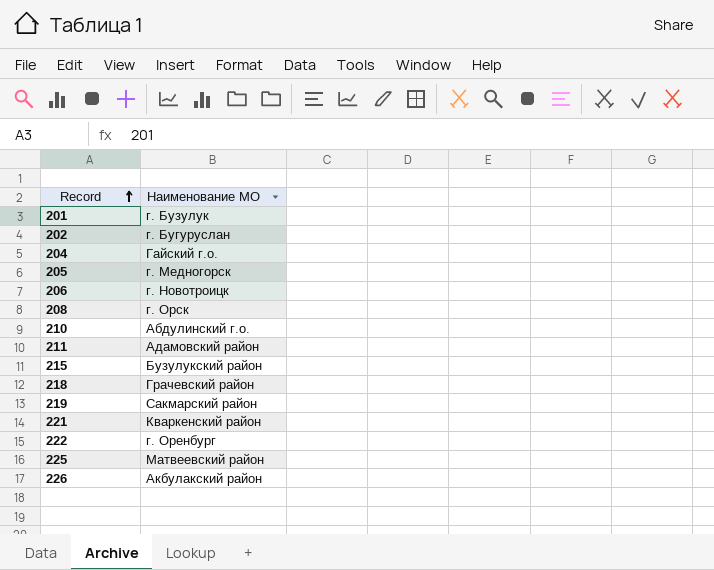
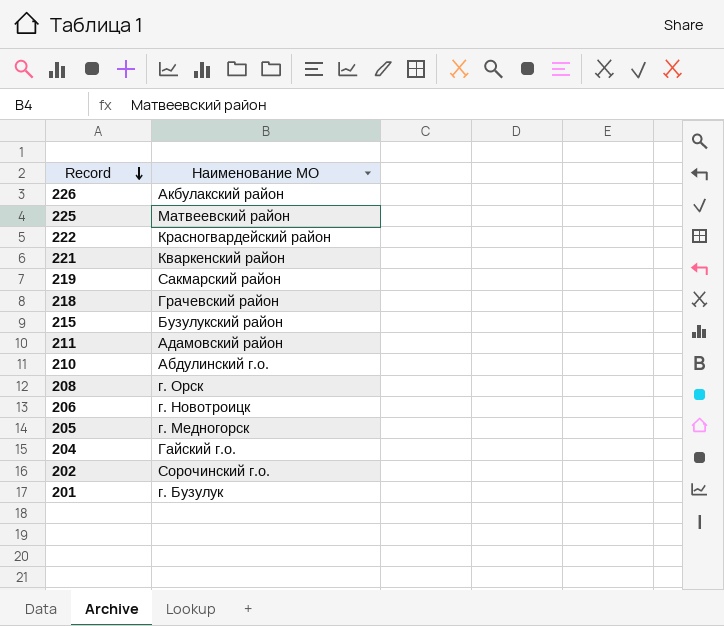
row order: Record ascending -> Record descending
222 | Наименование МО: г. Оренбург -> Красногвардейский район
202 | Наименование МО: г. Бугуруслан -> Сорочинский г.о.

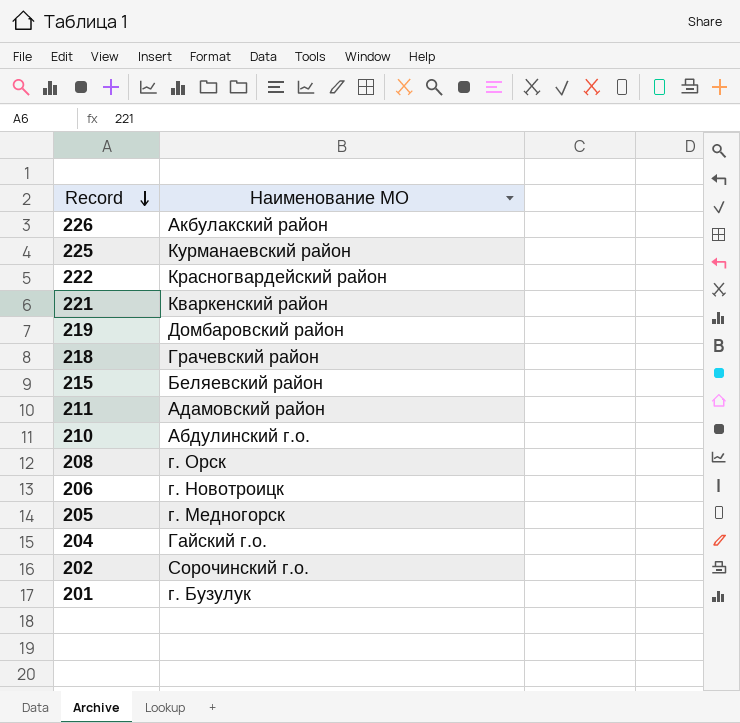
225 | Наименование МО: Матвеевский район -> Курманаевский район
219 | Наименование МО: Сакмарский район -> Домбаровский район
215 | Наименование МО: Бузулукский район -> Беляевский район

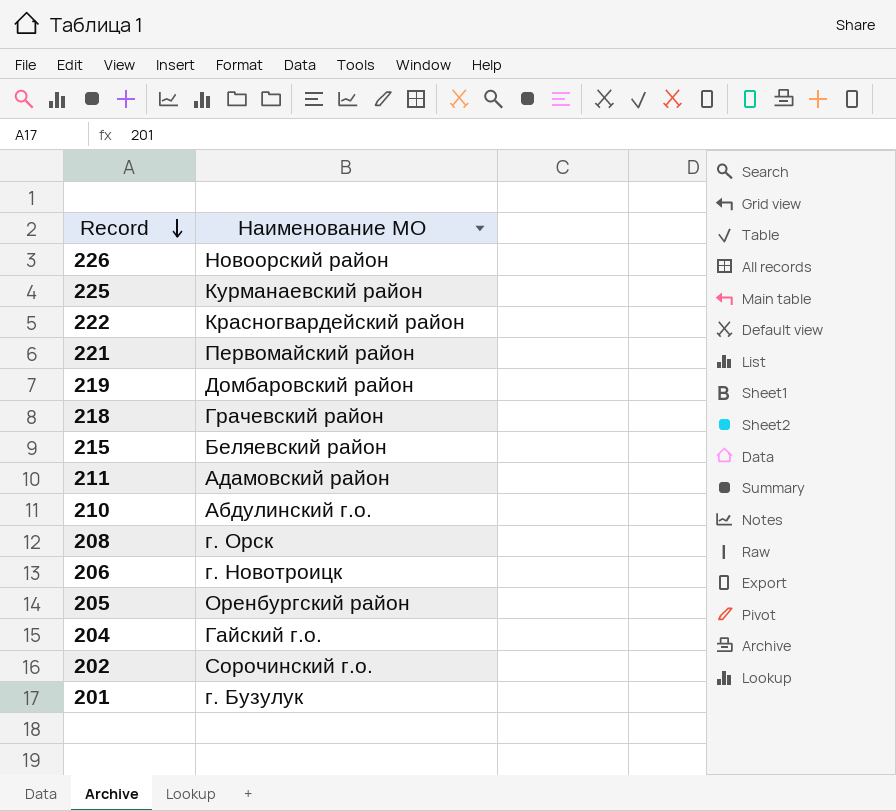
226 | Наименование МО: Акбулакский район -> Новоорский район
221 | Наименование МО: Кваркенский район -> Первомайский район
205 | Наименование МО: г. Медногорск -> Оренбургский район

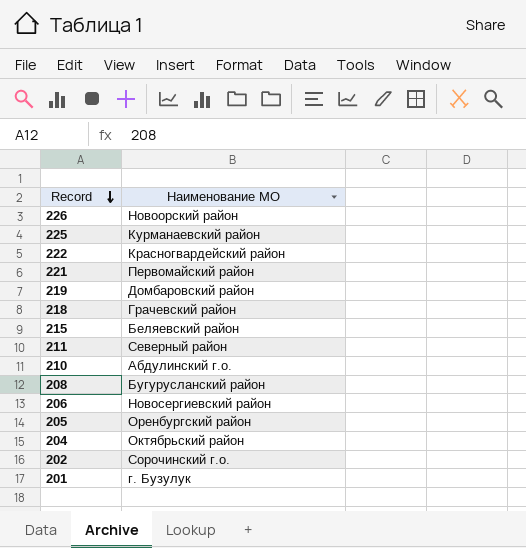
211 | Наименование МО: Адамовский район -> Северный район
208 | Наименование МО: г. Орск -> Бугурусланский район
206 | Наименование МО: г. Новотроицк -> Новосергиевский район
204 | Наименование МО: Гайский г.о. -> Октябрьский район

